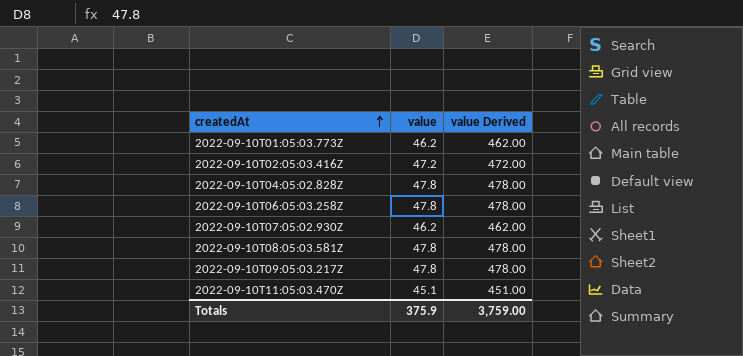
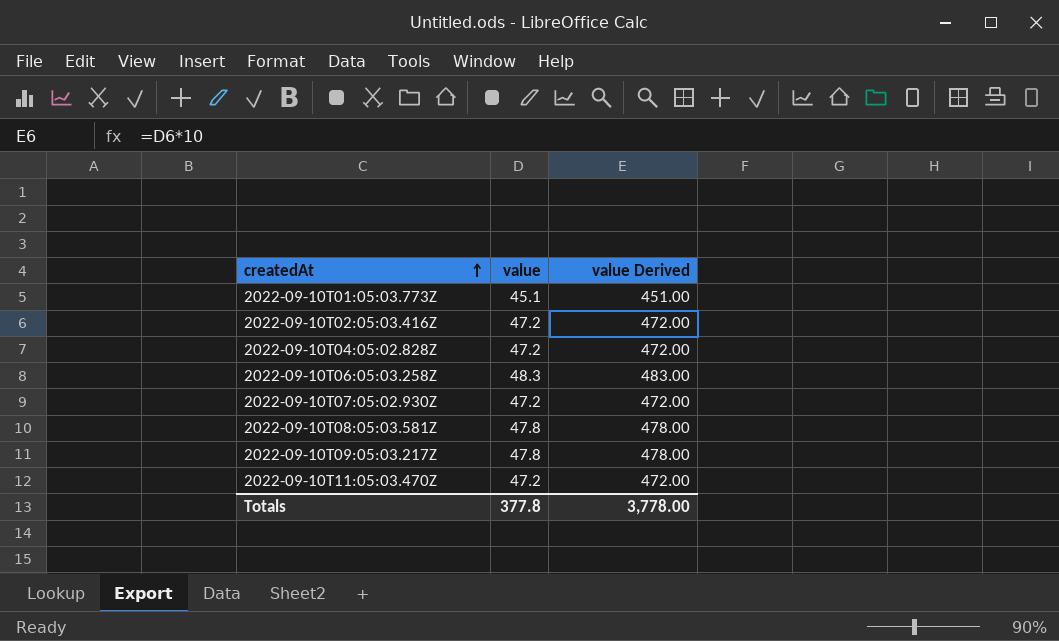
2022-09-10T01:05:03.773Z | value: 46.2 -> 45.1
2022-09-10T01:05:03.773Z | value Derived: 462.00 -> 451.00
2022-09-10T04:05:02.828Z | value: 47.8 -> 47.2
2022-09-10T04:05:02.828Z | value Derived: 478.00 -> 472.00
2022-09-10T06:05:03.258Z | value: 47.8 -> 48.3
2022-09-10T06:05:03.258Z | value Derived: 478.00 -> 483.00
2022-09-10T07:05:02.930Z | value: 46.2 -> 47.2
2022-09-10T07:05:02.930Z | value Derived: 462.00 -> 472.00
2022-09-10T11:05:03.470Z | value: 45.1 -> 47.2
2022-09-10T11:05:03.470Z | value Derived: 451.00 -> 472.00
Totals | value: 375.9 -> 377.8
Totals | value Derived: 3,759.00 -> 3,778.00

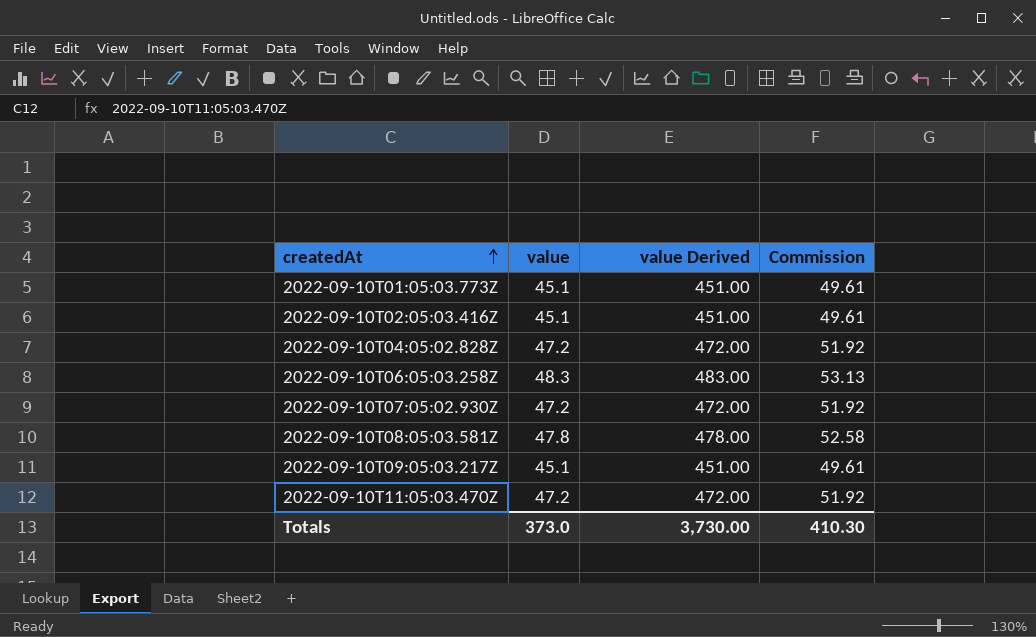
column Commission | formula: none -> [value] * 1.1
2022-09-10T02:05:03.416Z | value: 47.2 -> 45.1
2022-09-10T02:05:03.416Z | value Derived: 472.00 -> 451.00
2022-09-10T09:05:03.217Z | value: 47.8 -> 45.1
2022-09-10T09:05:03.217Z | value Derived: 478.00 -> 451.00
Totals | value: 377.8 -> 373.0
Totals | value Derived: 3,778.00 -> 3,730.00

